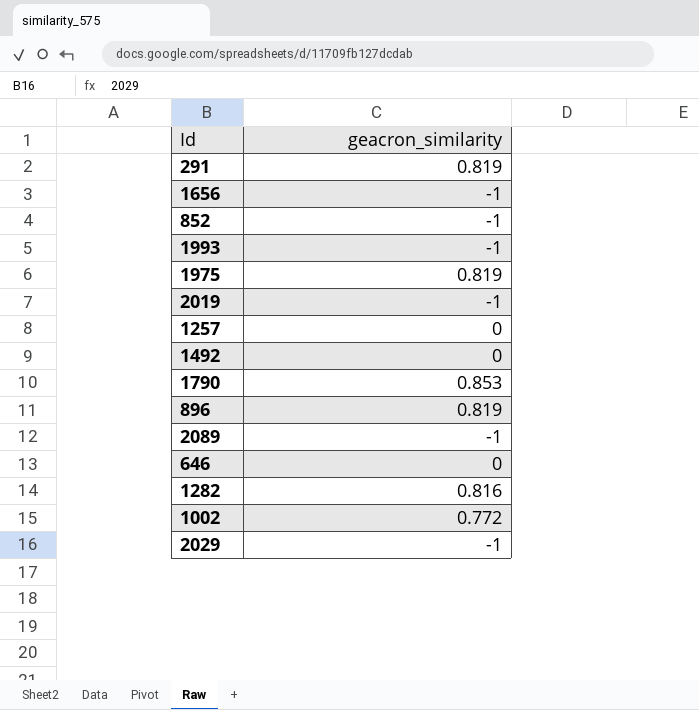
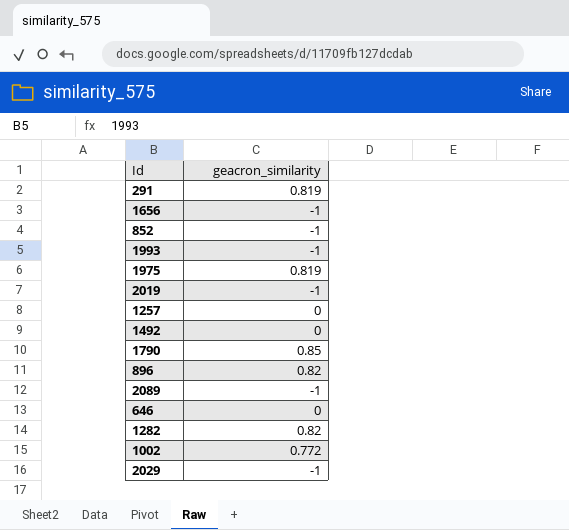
1790 | geacron_similarity: 0.853 -> 0.85
896 | geacron_similarity: 0.819 -> 0.82
1282 | geacron_similarity: 0.816 -> 0.82

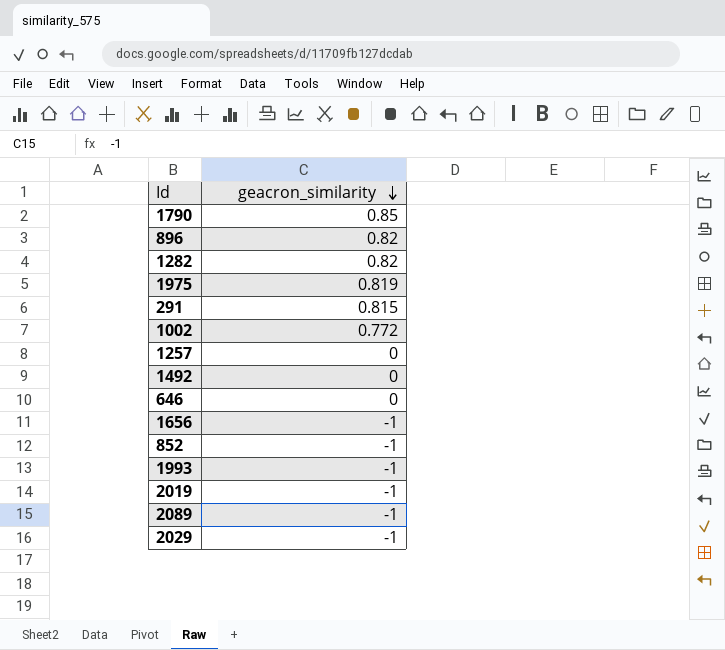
row order: none -> geacron_similarity descending
291 | geacron_similarity: 0.819 -> 0.815

